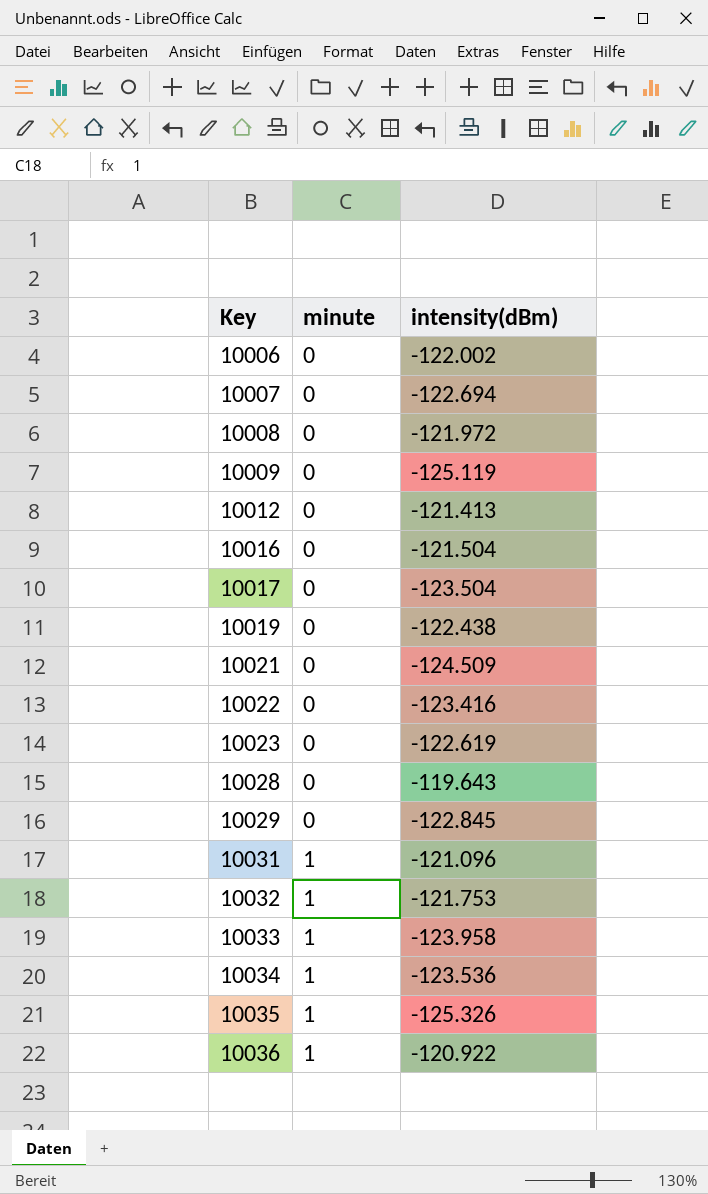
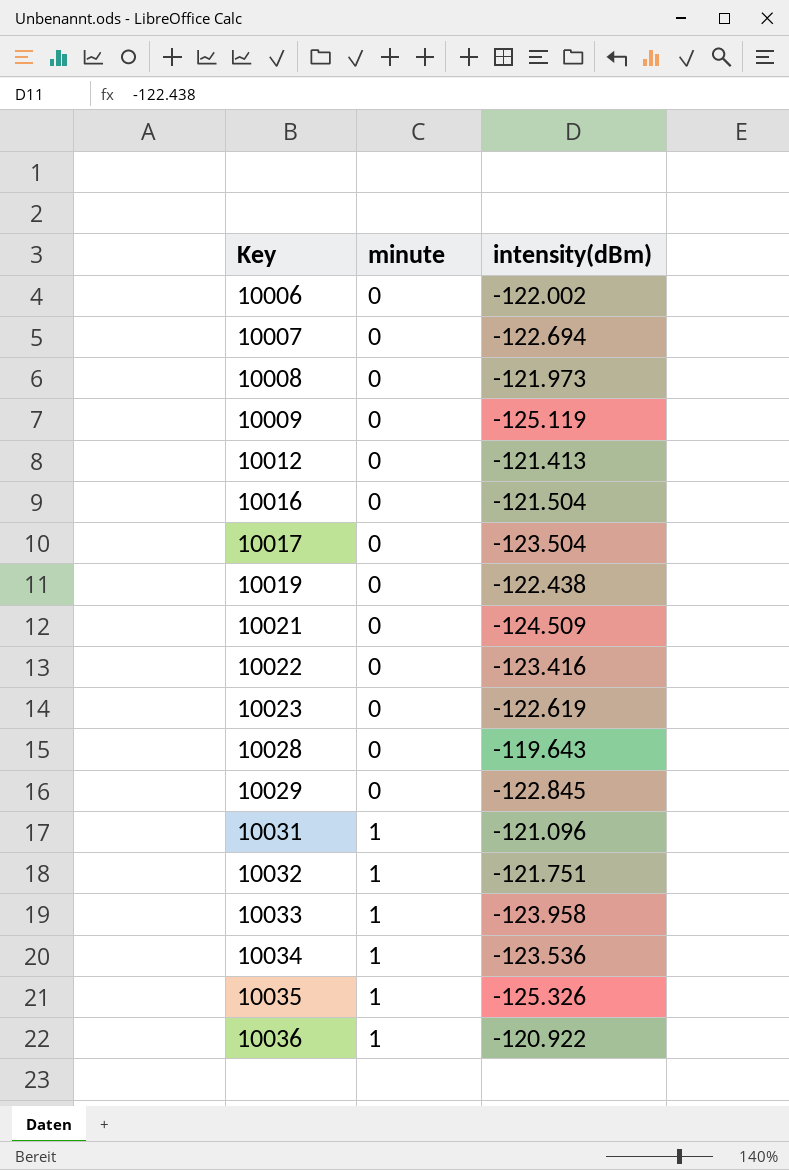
10008 | intensity(dBm): -121.972 -> -121.973
10032 | intensity(dBm): -121.753 -> -121.751

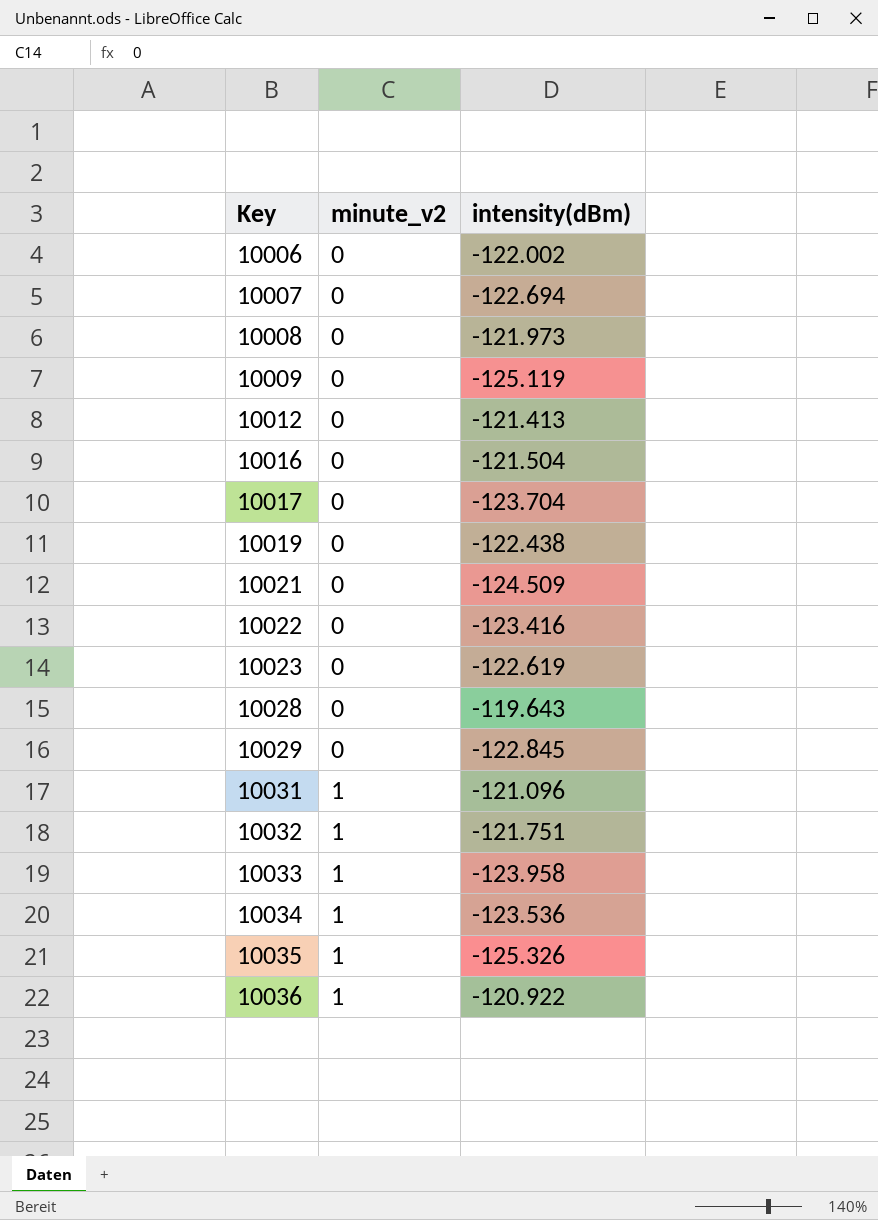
column name: minute -> minute_v2
10017 | intensity(dBm): -123.504 -> -123.704

